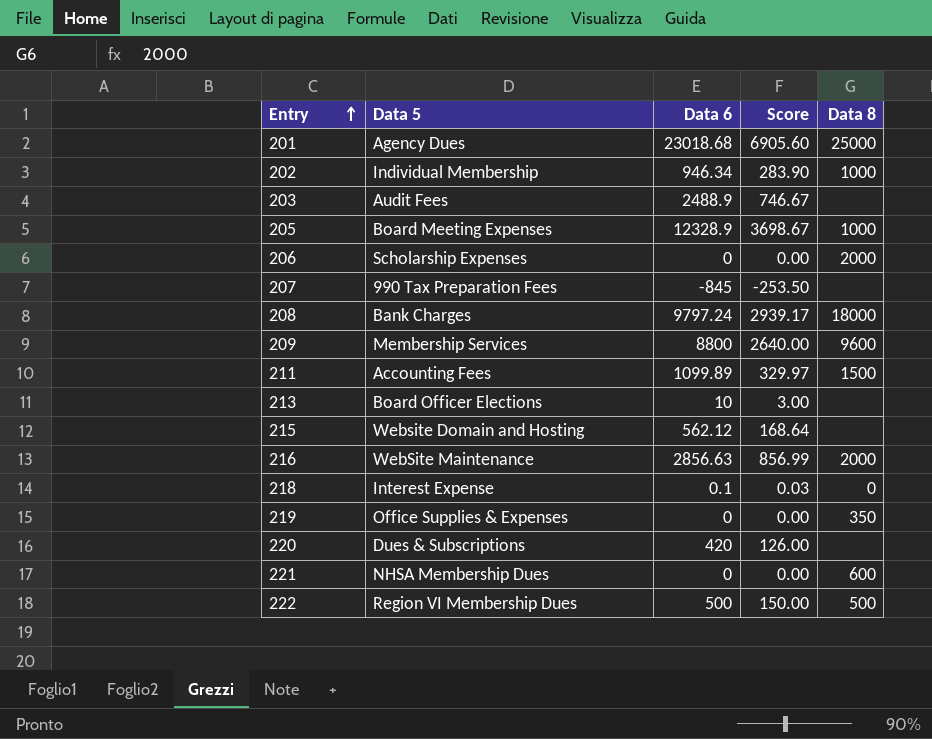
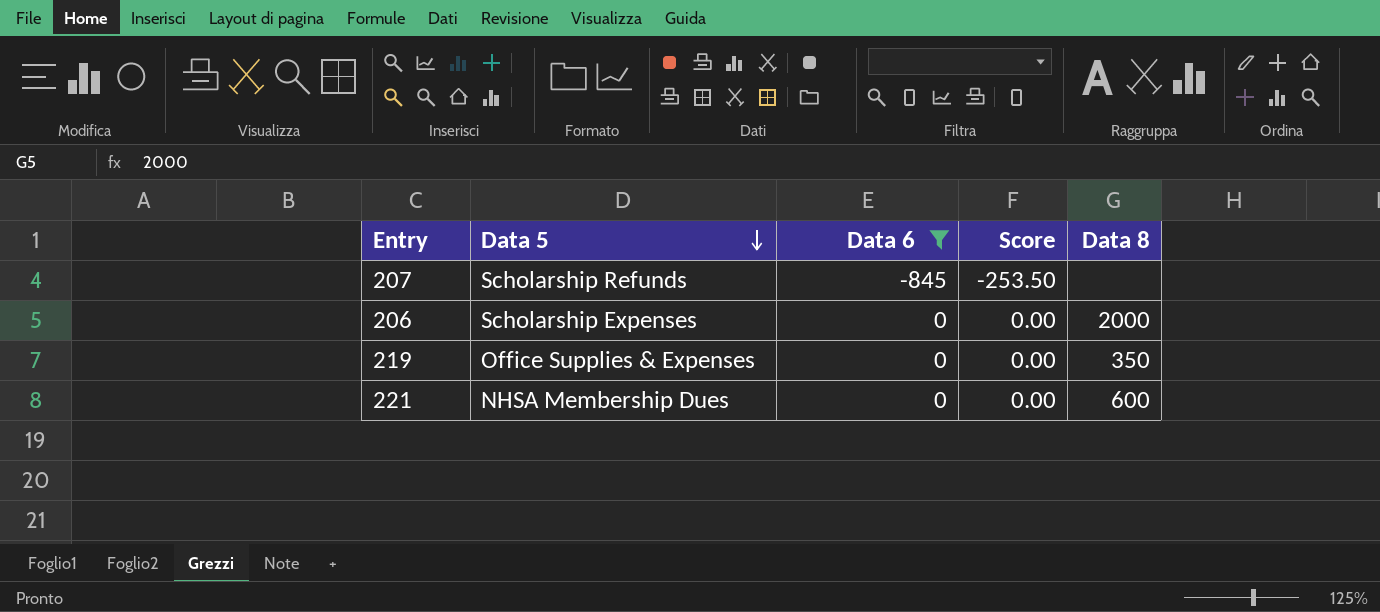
filter: none -> Data 6 <= 0
row order: Entry ascending -> Data 5 descending
207 | Data 5: 990 Tax Preparation Fees -> Scholarship Refunds

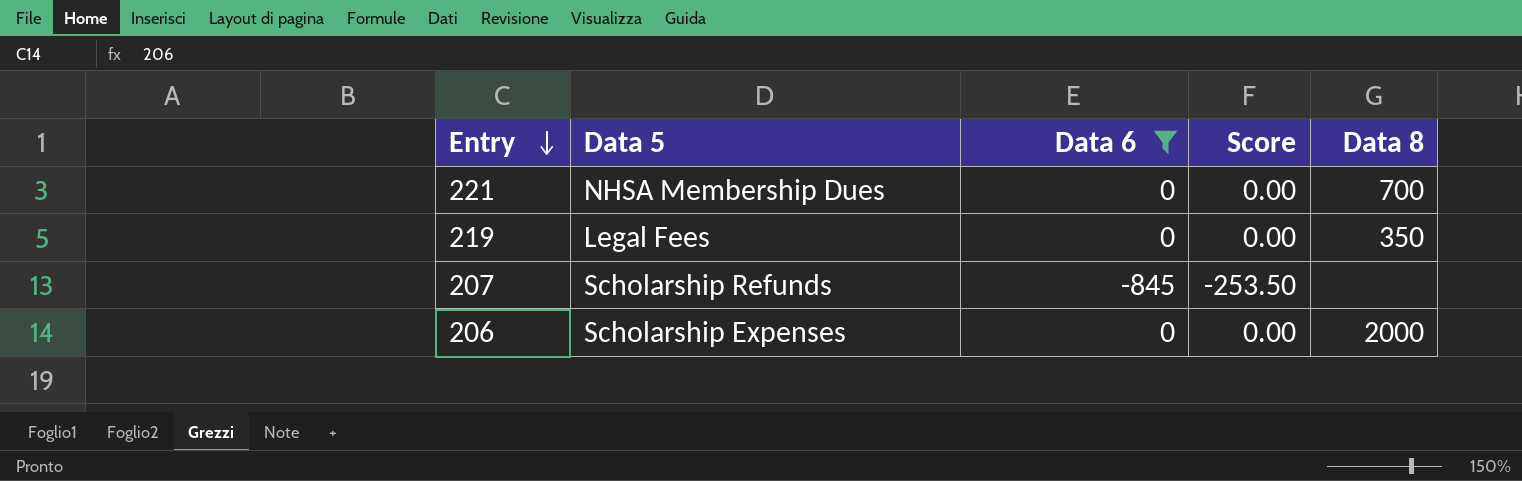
row order: Data 5 descending -> Entry descending
221 | Data 8: 600 -> 700
219 | Data 5: Office Supplies & Expenses -> Legal Fees

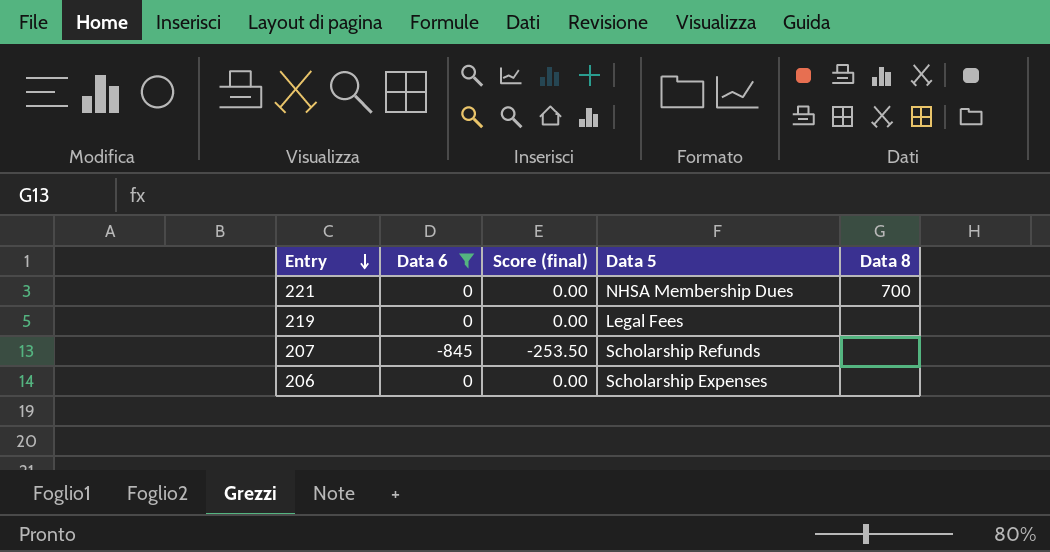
column name: Score -> Score (final)
column Data 5 | position: 2 -> 4
219 | Data 8: 350 -> none
206 | Data 8: 2000 -> none

